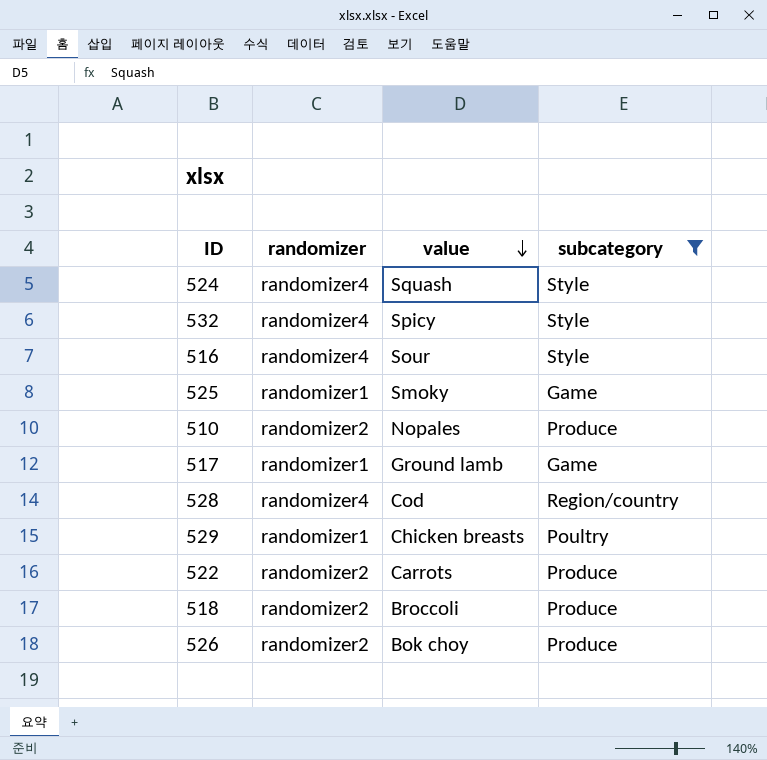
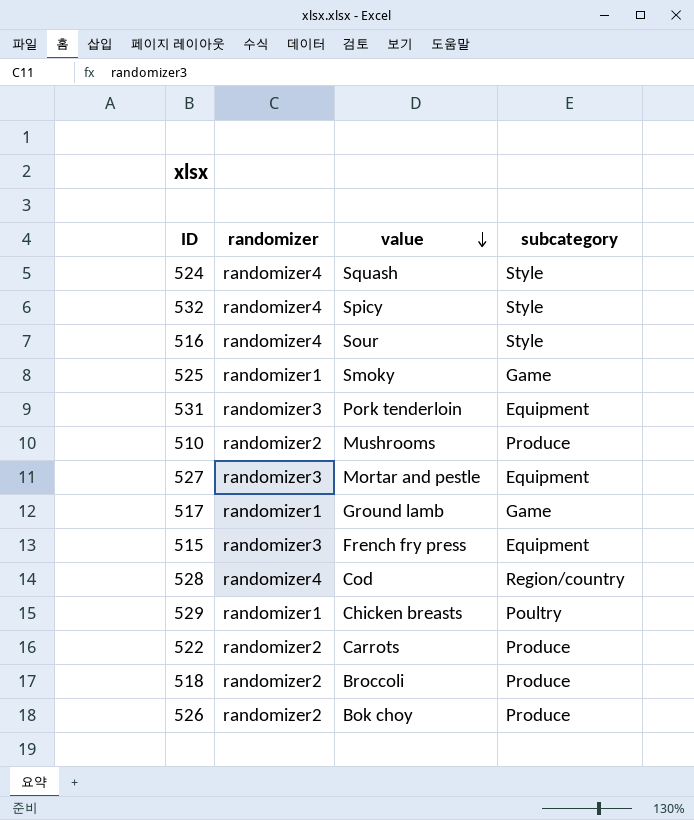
filter: subcategory != Equipment -> none
510 | value: Nopales -> Mushrooms

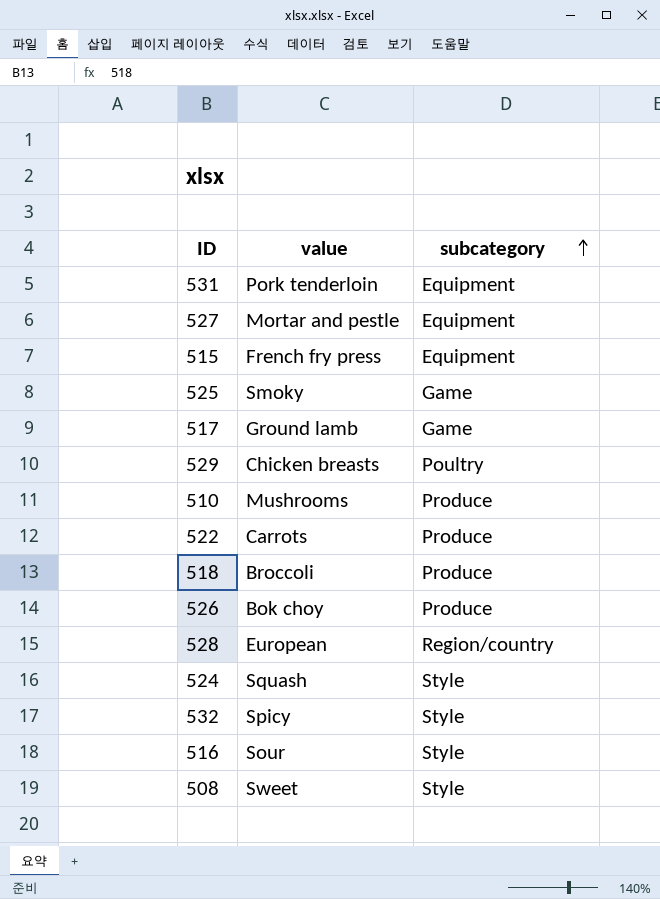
row order: value descending -> subcategory ascending
column randomizer | position: 2 -> none
528 | value: Cod -> European
row 508: none -> Sweet | Style

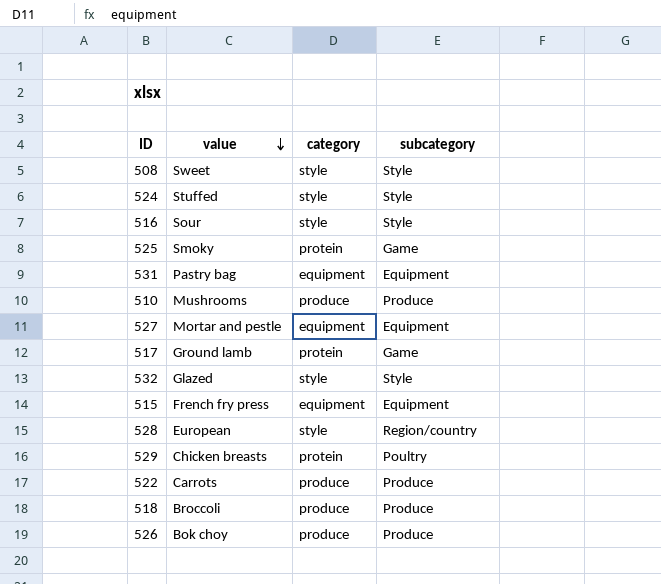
row order: subcategory ascending -> value descending
column category | position: none -> 3
524 | value: Squash -> Stuffed
531 | value: Pork tenderloin -> Pastry bag
532 | value: Spicy -> Glazed

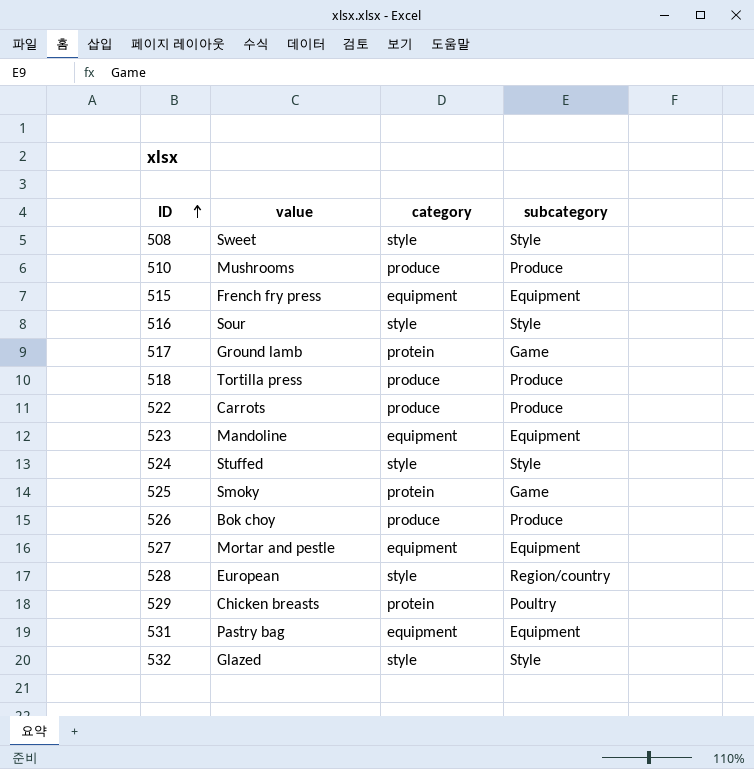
row order: value descending -> ID ascending
518 | value: Broccoli -> Tortilla press
row 523: none -> Mandoline | equipment | Equipment

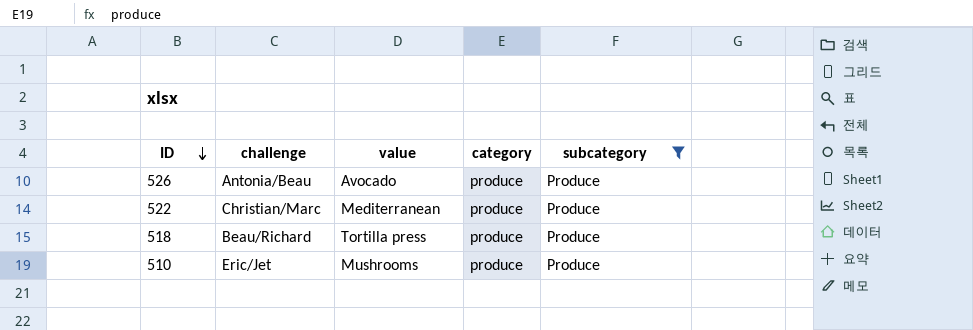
filter: none -> subcategory = Produce
row order: ID ascending -> ID descending
column challenge | position: none -> 2
526 | value: Bok choy -> Avocado
522 | value: Carrots -> Mediterranean

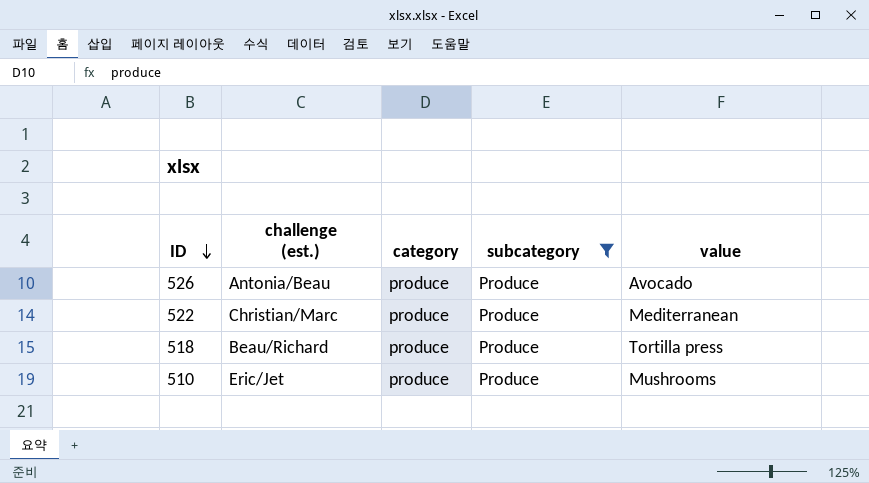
column name: challenge -> challenge (est.)
column value | position: 3 -> 5

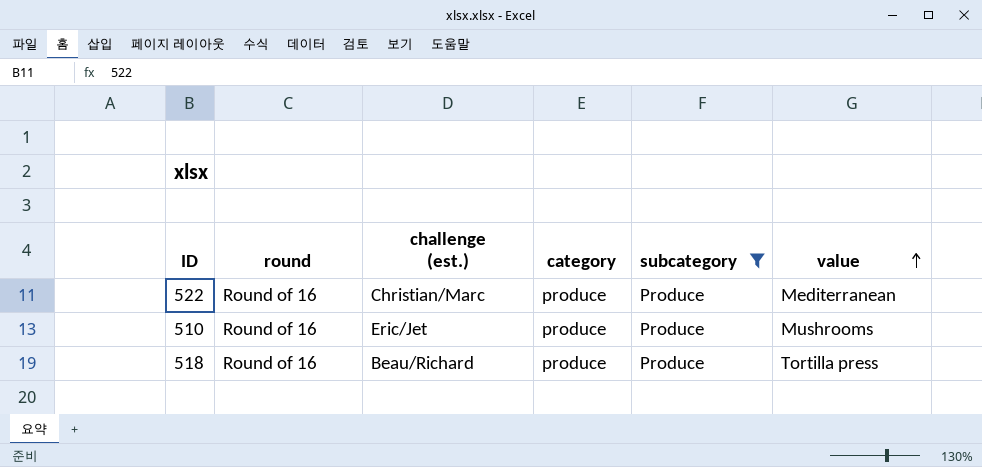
row order: ID descending -> value ascending
column round | position: none -> 2
row 526: Antonia/Beau | produce | Produce | Avocado -> none

